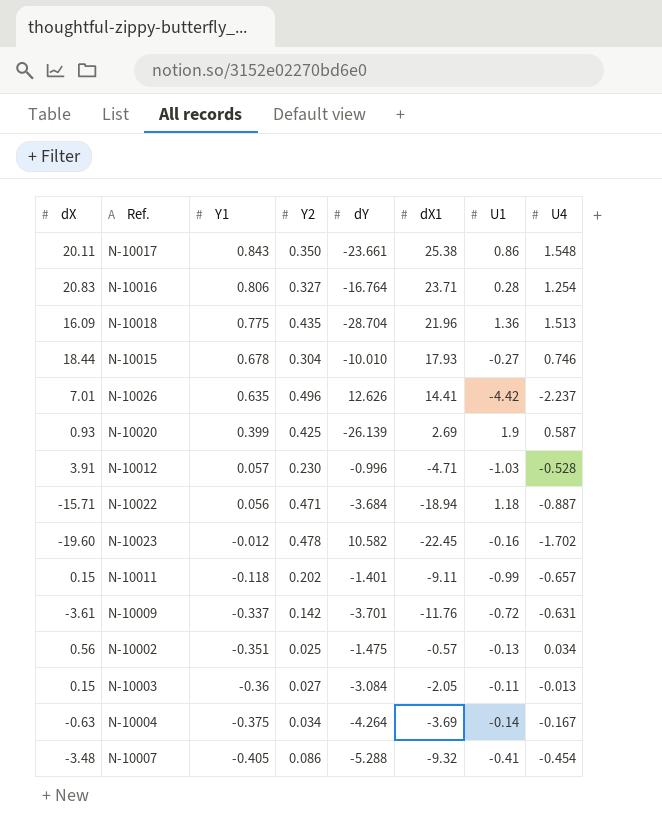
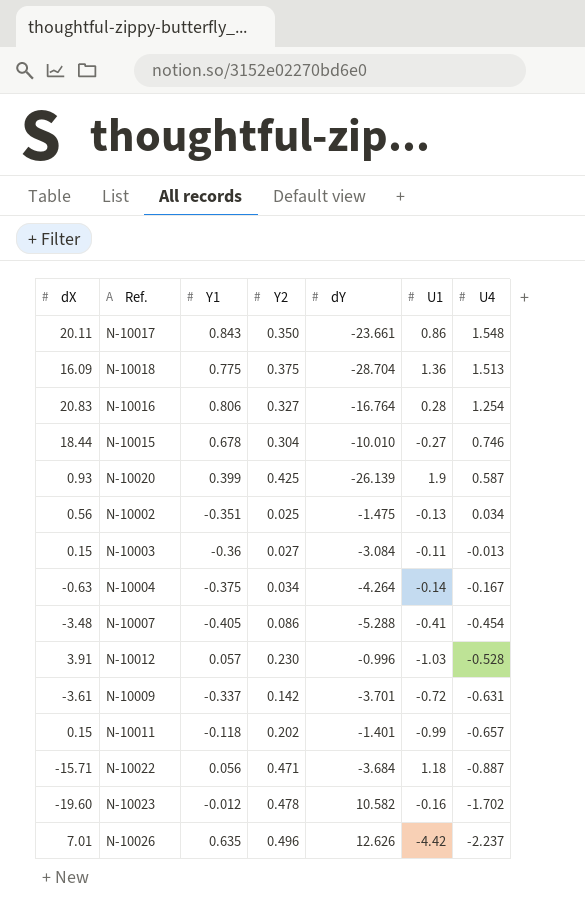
row order: Y1 descending -> U4 descending
column dX1 | position: 6 -> none
N-10018 | Y2: 0.435 -> 0.375

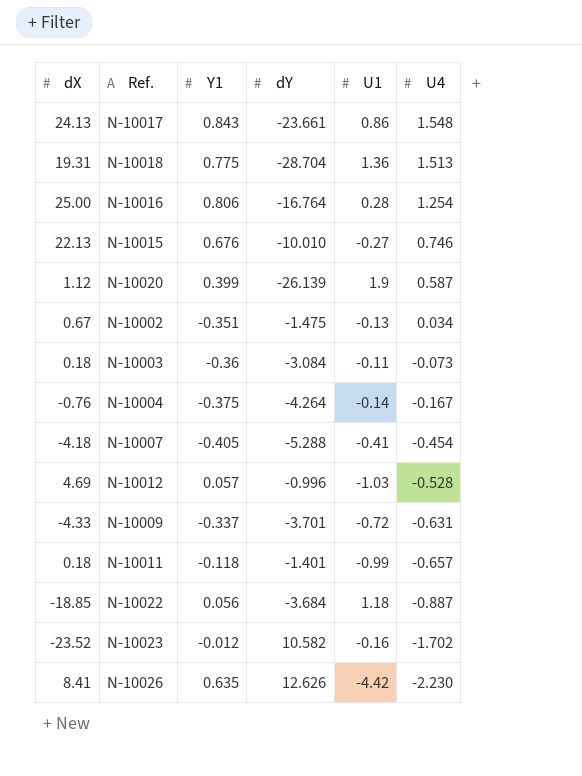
column Y2 | position: 4 -> none
N-10017 | dX: 20.11 -> 24.13
N-10018 | dX: 16.09 -> 19.31
N-10016 | dX: 20.83 -> 25.00
N-10015 | dX: 18.44 -> 22.13
N-10015 | Y1: 0.678 -> 0.676
N-10020 | dX: 0.93 -> 1.12
N-10002 | dX: 0.56 -> 0.67
N-10003 | dX: 0.15 -> 0.18
N-10003 | U4: -0.013 -> -0.073
N-10004 | dX: -0.63 -> -0.76
N-10007 | dX: -3.48 -> -4.18
N-10012 | dX: 3.91 -> 4.69
N-10009 | dX: -3.61 -> -4.33
N-10011 | dX: 0.15 -> 0.18
N-10022 | dX: -15.71 -> -18.85
N-10023 | dX: -19.60 -> -23.52
N-10026 | dX: 7.01 -> 8.41
N-10026 | U4: -2.237 -> -2.230

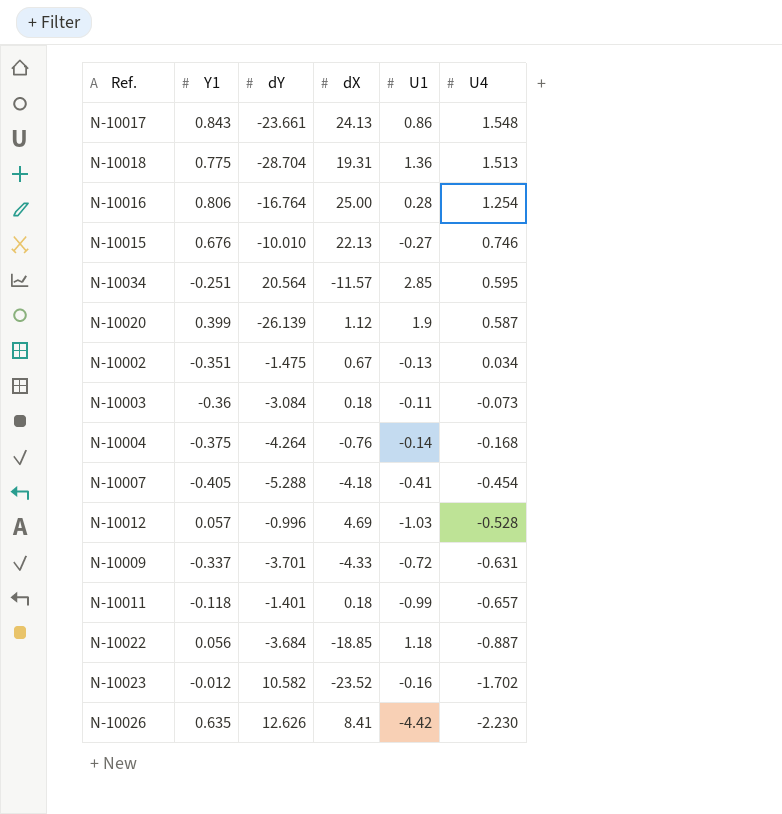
column dX | position: 1 -> 4
row N-10034: none -> -0.251 | 20.564 | -11.57 | 2.85 | 0.595
N-10004 | U4: -0.167 -> -0.168

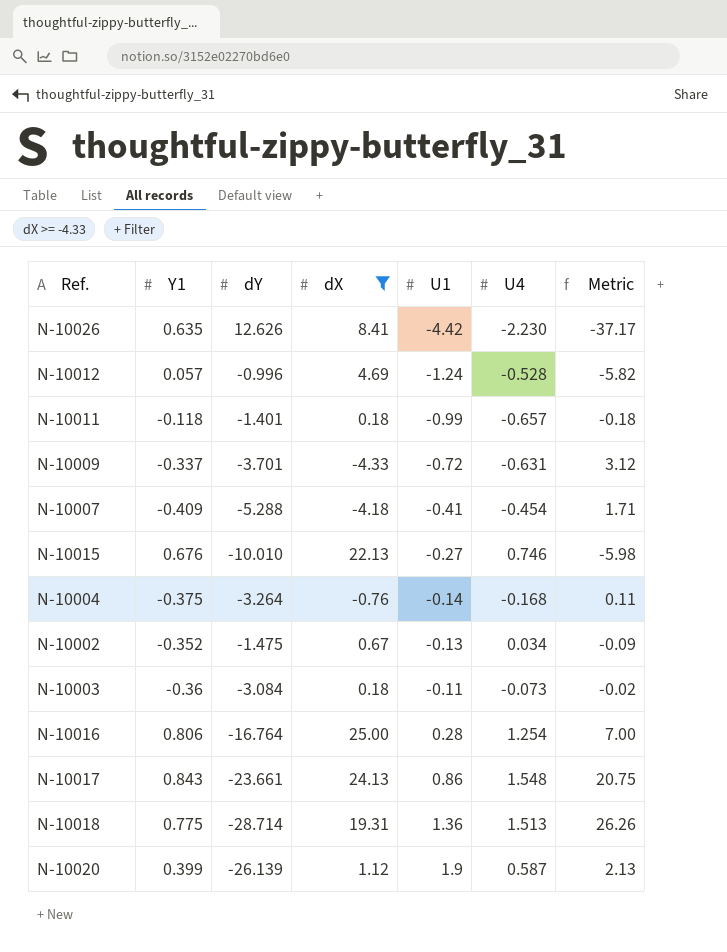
filter: none -> dX >= -4.33
row order: U4 descending -> U1 ascending
column Metric | formula: none -> [dX] * [U1]
N-10012 | U1: -1.03 -> -1.24
N-10007 | Y1: -0.405 -> -0.409
N-10004 | dY: -4.264 -> -3.264
N-10002 | Y1: -0.351 -> -0.352
N-10018 | dY: -28.704 -> -28.714

